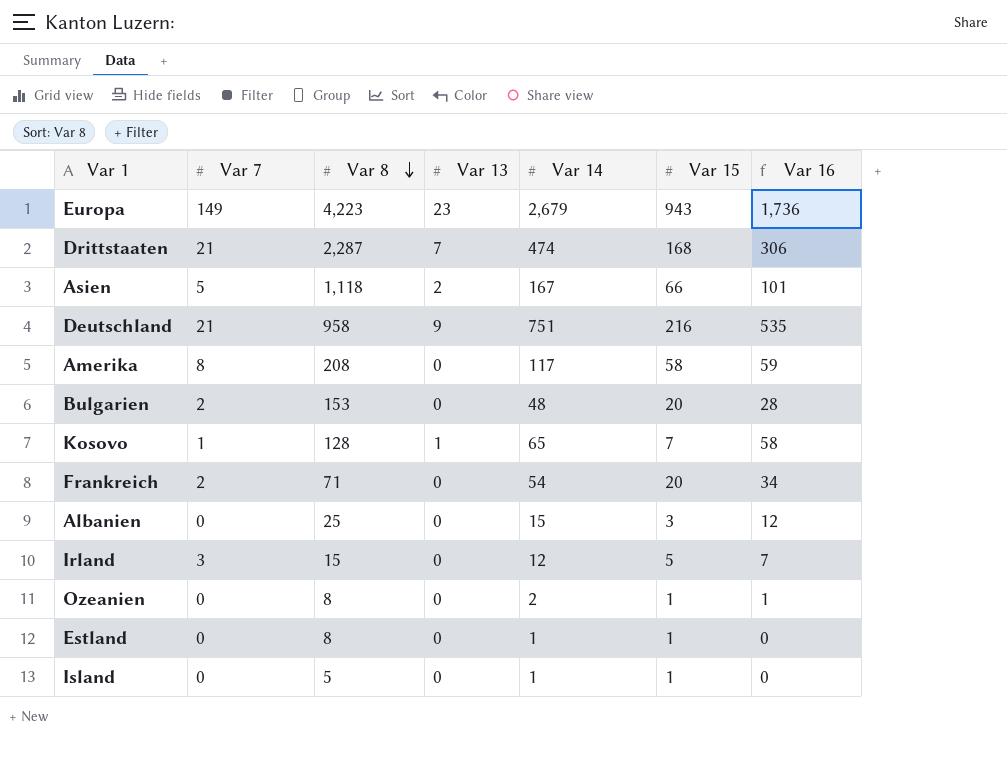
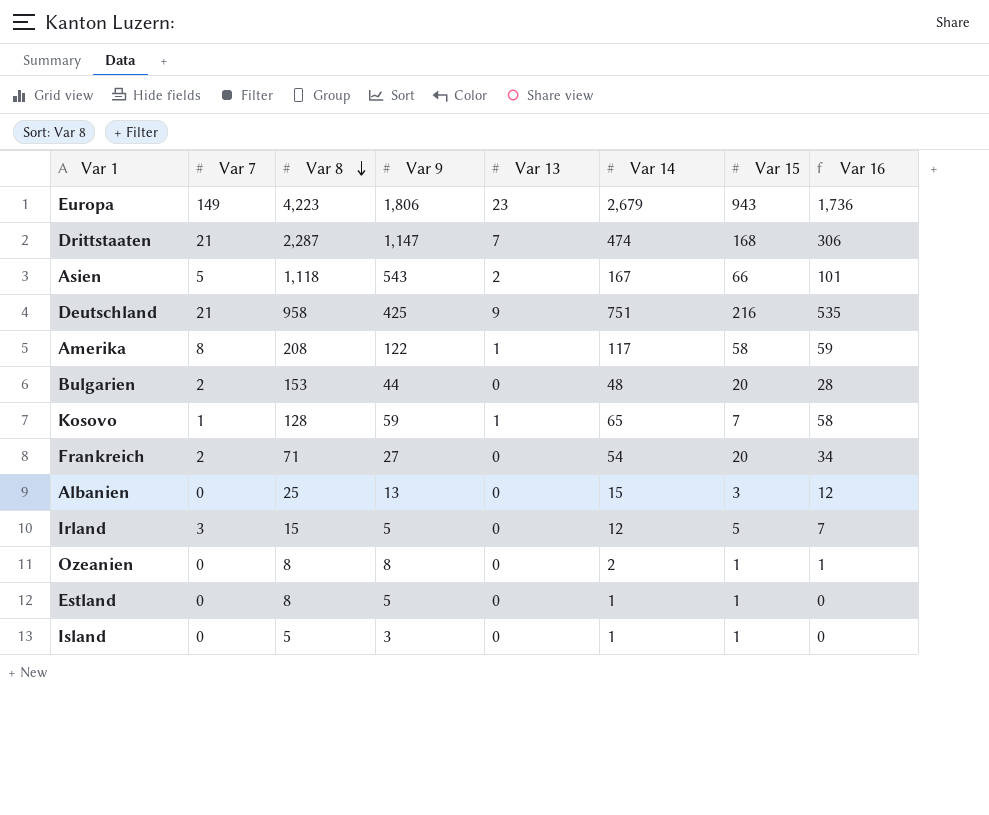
column Var 9 | position: none -> 4
Amerika | Var 13: 0 -> 1

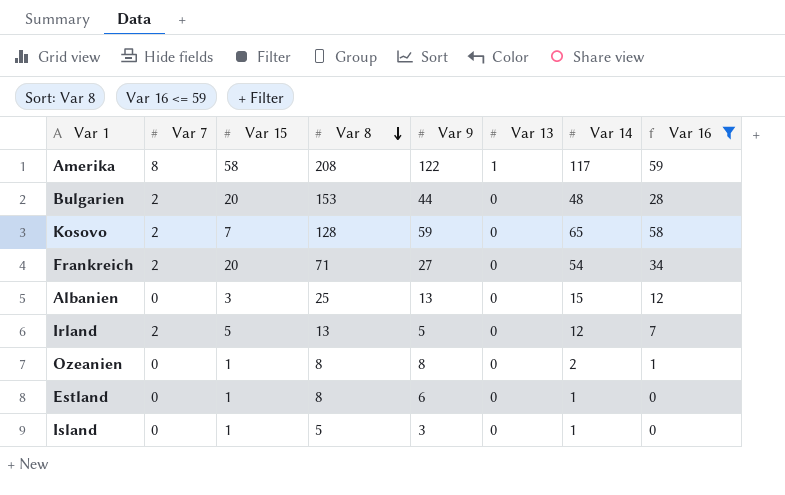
filter: none -> Var 16 <= 59
column Var 15 | position: 7 -> 3
Kosovo | Var 7: 1 -> 2
Kosovo | Var 13: 1 -> 0
Irland | Var 7: 3 -> 2
Irland | Var 8: 15 -> 13
Estland | Var 9: 5 -> 6

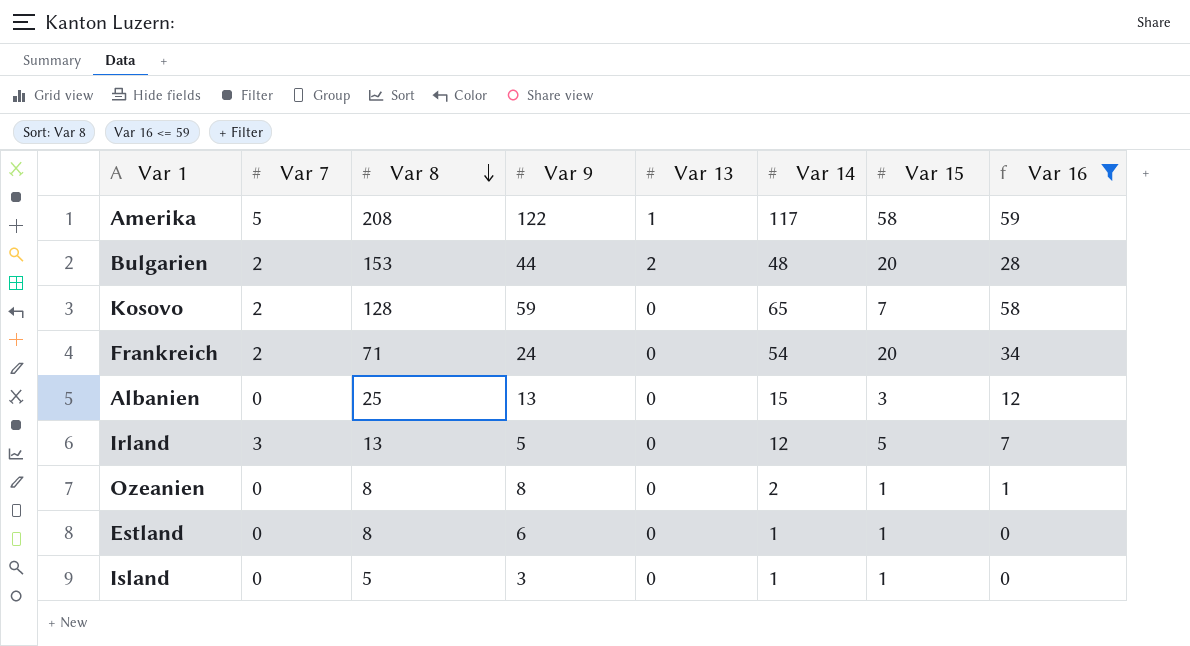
column Var 15 | position: 3 -> 7
Amerika | Var 7: 8 -> 5
Bulgarien | Var 13: 0 -> 2
Frankreich | Var 9: 27 -> 24
Irland | Var 7: 2 -> 3

